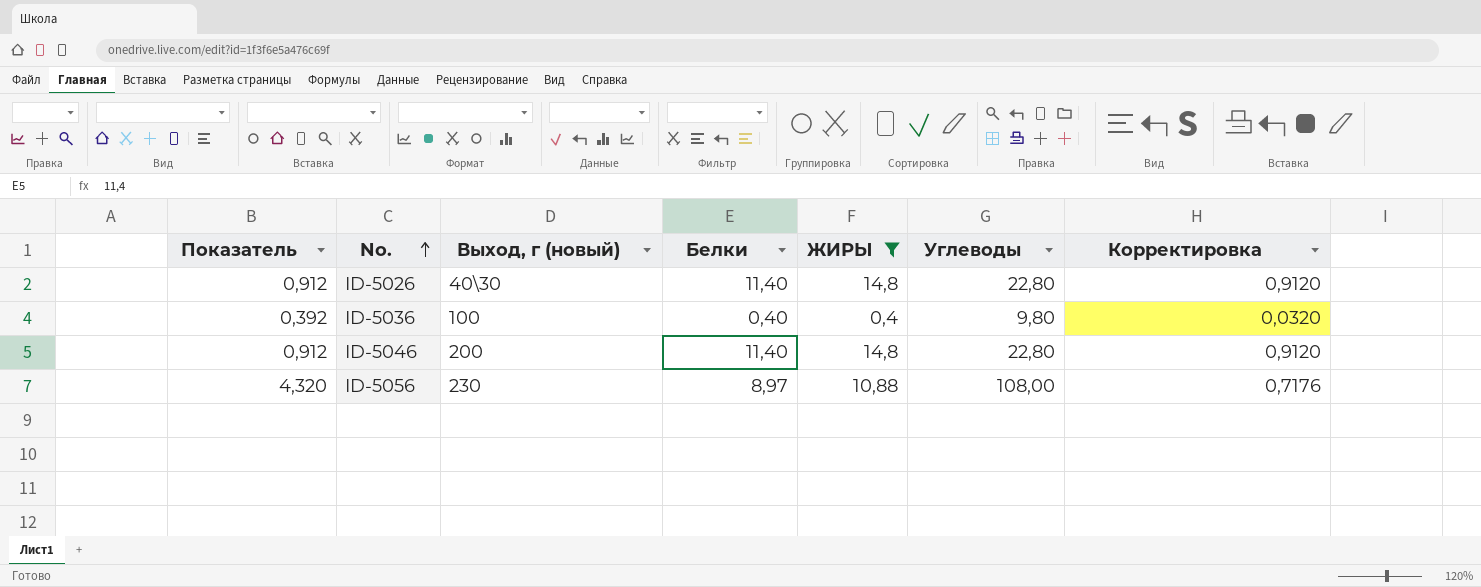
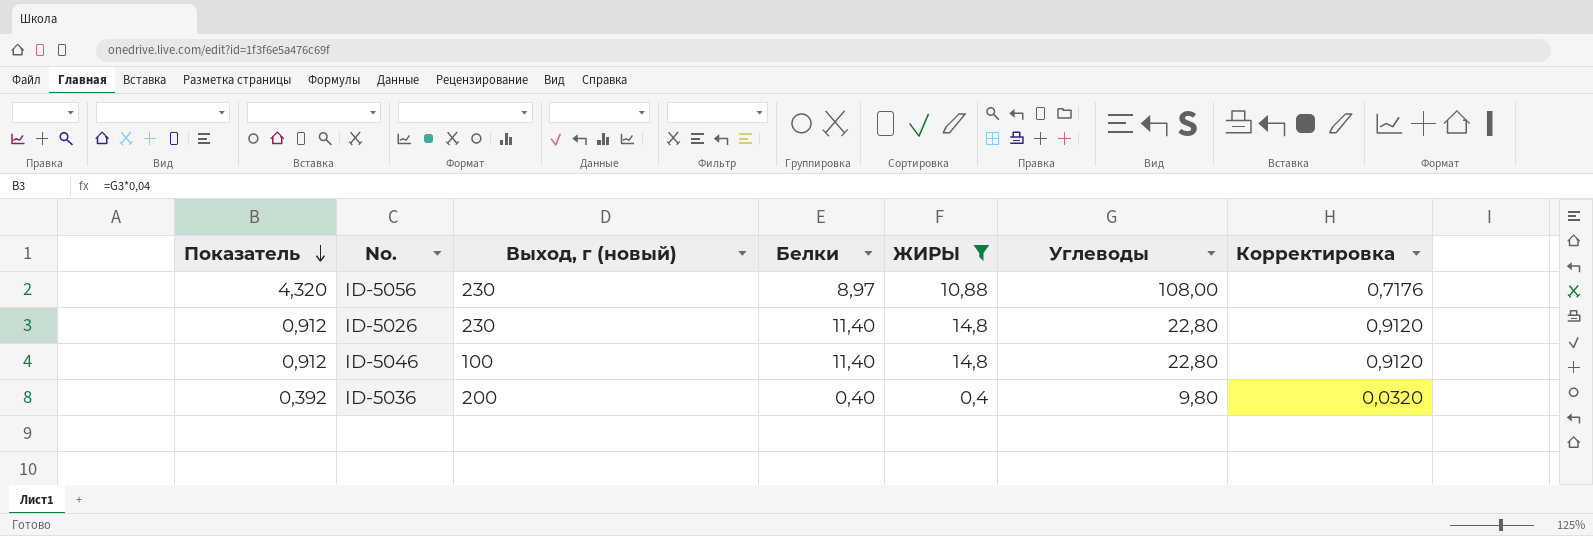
row order: No. ascending -> Показатель descending
ID-5026 | Выход, г (новый): 40\30 -> 230
ID-5046 | Выход, г (новый): 200 -> 100
ID-5036 | Выход, г (новый): 100 -> 200

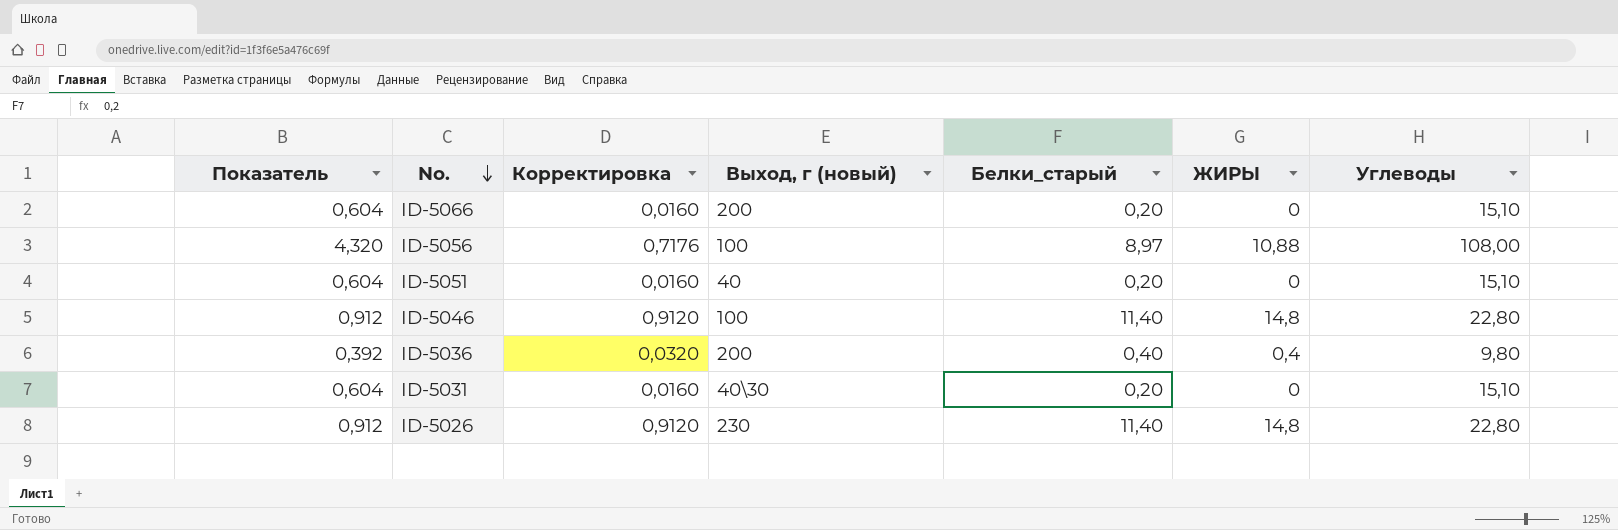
filter: ЖИРЫ != 0 -> none
row order: Показатель descending -> No. descending
column Корректировка | position: 7 -> 3
column name: Белки -> Белки_старый
ID-5056 | Выход, г (новый): 230 -> 100

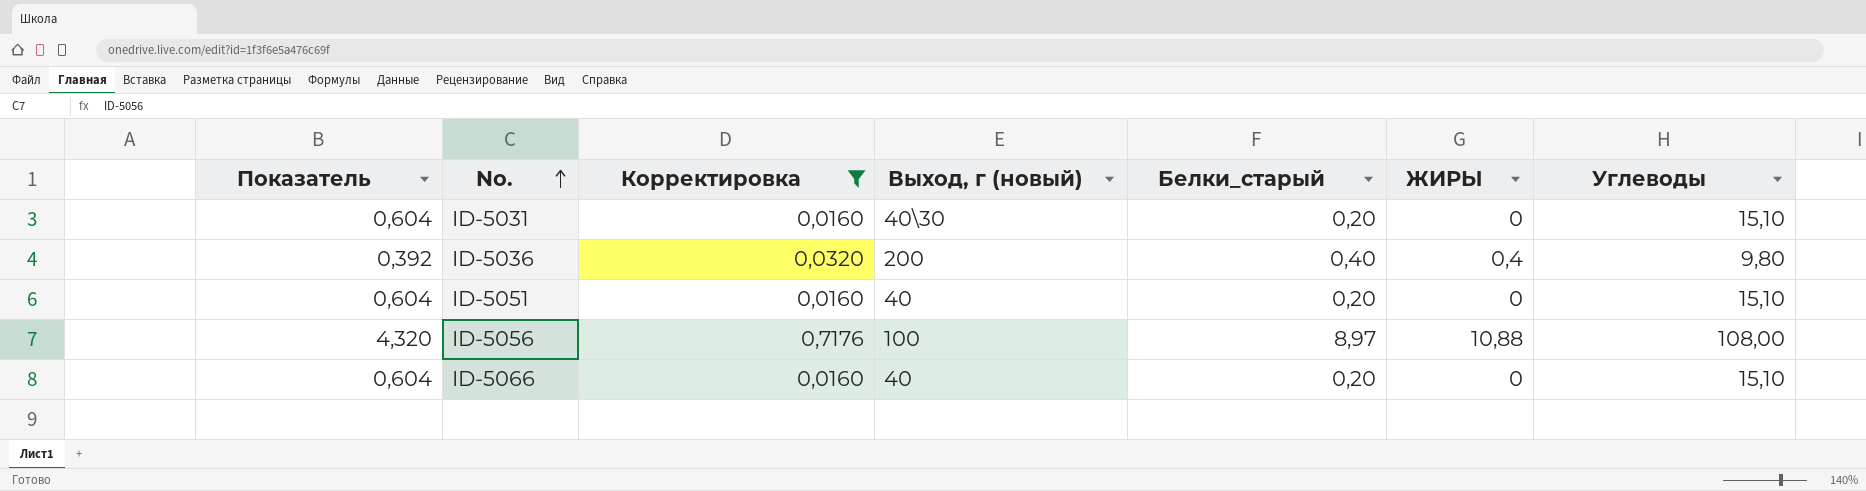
filter: none -> Корректировка != 0,9120
row order: No. descending -> No. ascending
ID-5066 | Выход, г (новый): 200 -> 40

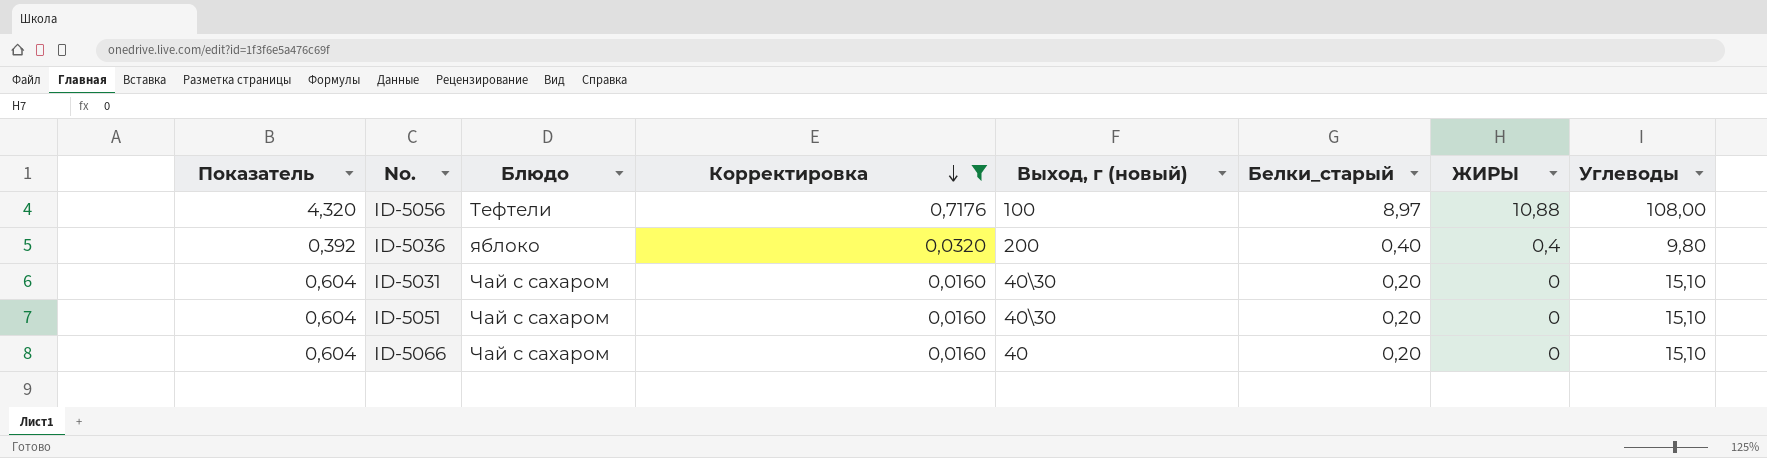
row order: No. ascending -> Корректировка descending
column Блюдо | position: none -> 3
ID-5051 | Выход, г (новый): 40 -> 40\30

